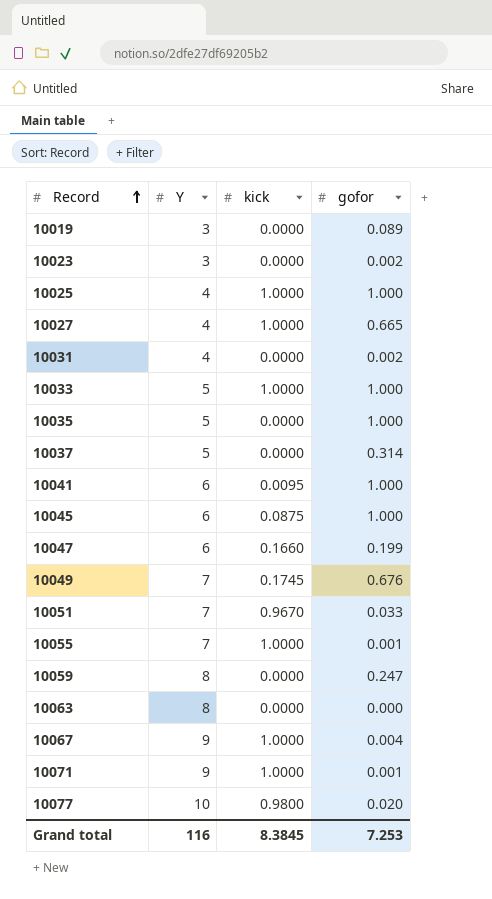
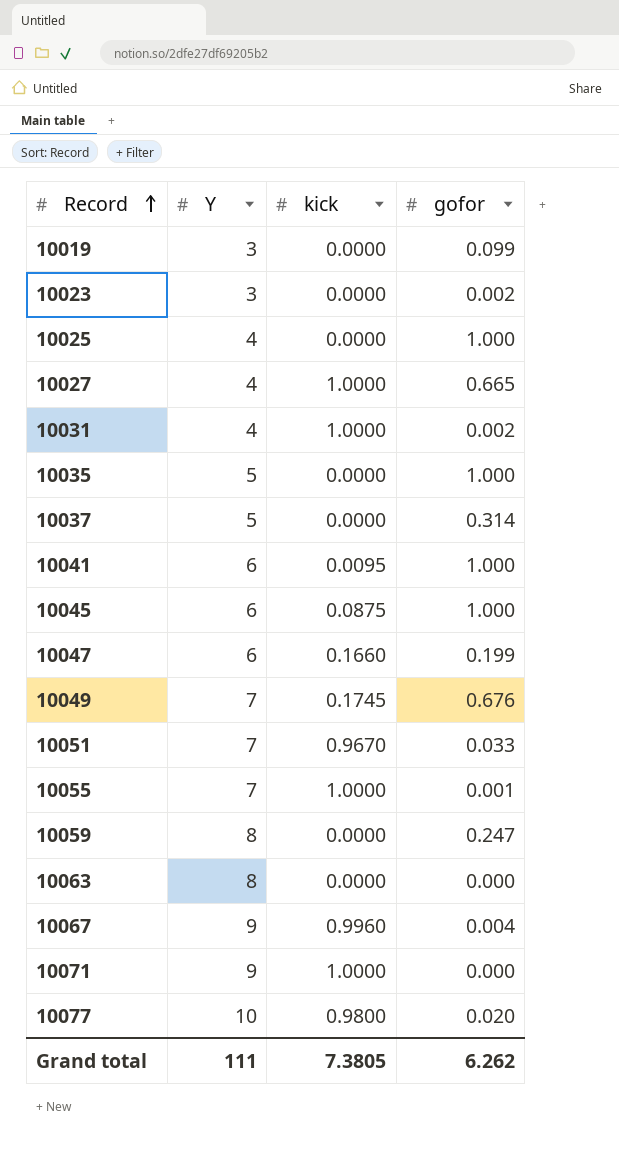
row 10033: 5 | 1.0000 | 1.000 -> none
10019 | gofor: 0.089 -> 0.099
10025 | kick: 1.0000 -> 0.0000
10031 | kick: 0.0000 -> 1.0000
10067 | kick: 1.0000 -> 0.9960
10071 | gofor: 0.001 -> 0.000
Grand total | Y: 116 -> 111
Grand total | kick: 8.3845 -> 7.3805
Grand total | gofor: 7.253 -> 6.262

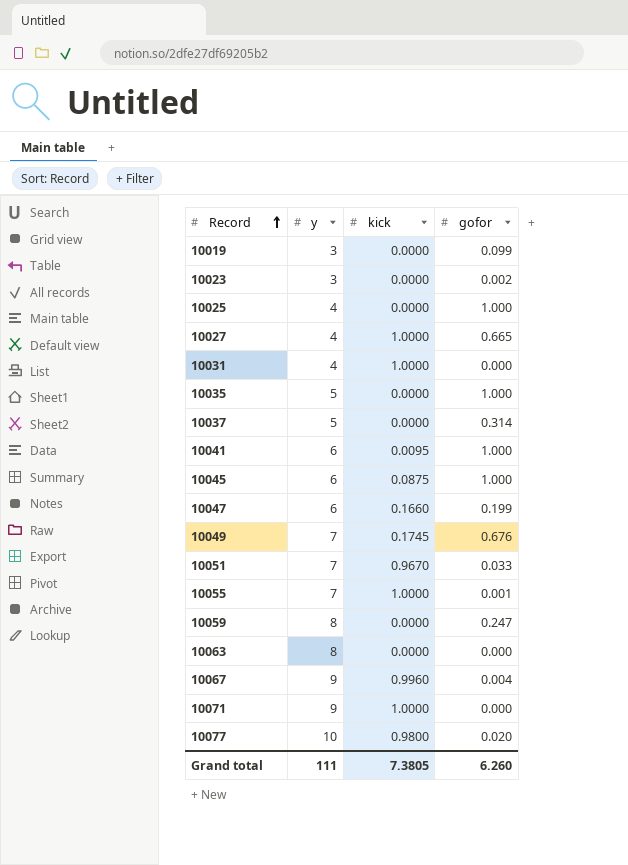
column name: Y -> y
10031 | gofor: 0.002 -> 0.000
Grand total | gofor: 6.262 -> 6.260

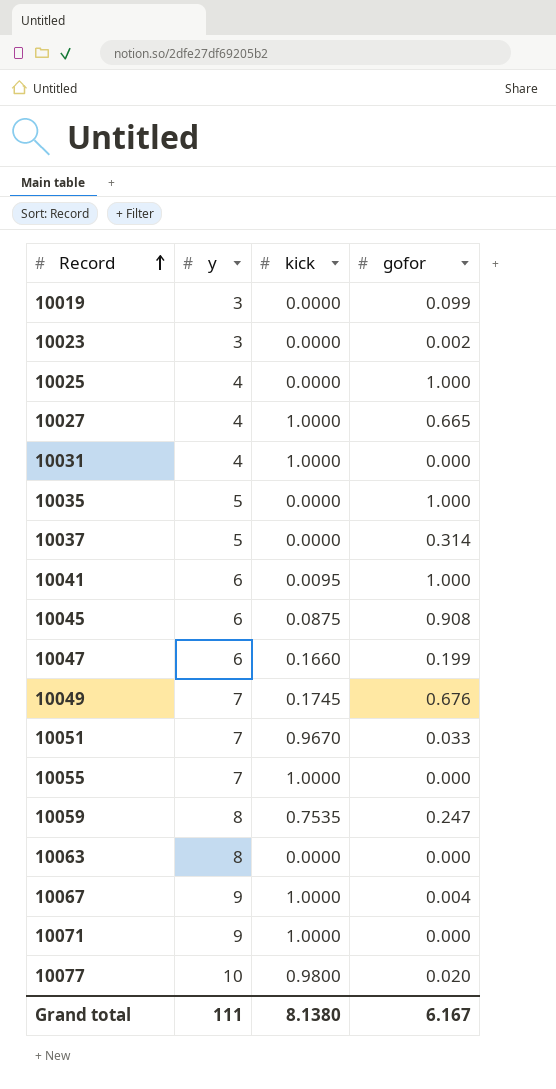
10045 | gofor: 1.000 -> 0.908
10055 | gofor: 0.001 -> 0.000
10059 | kick: 0.0000 -> 0.7535
10067 | kick: 0.9960 -> 1.0000
Grand total | kick: 7.3805 -> 8.1380
Grand total | gofor: 6.260 -> 6.167

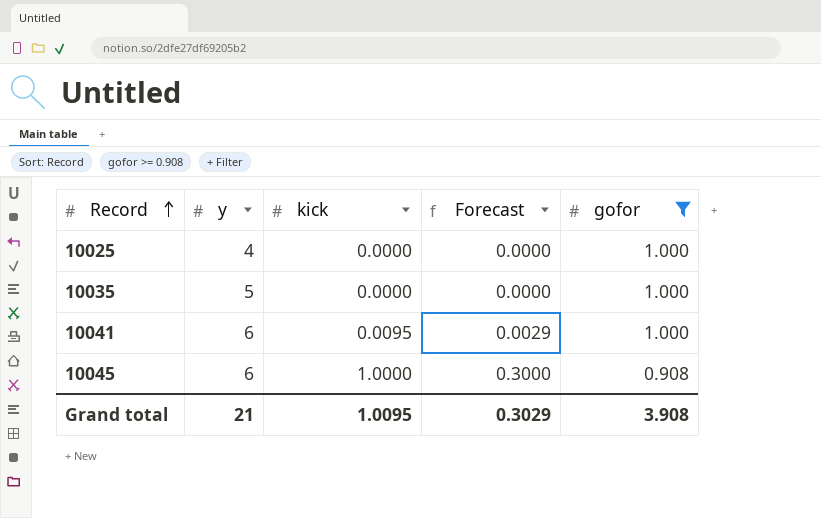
filter: none -> gofor >= 0.908
column Forecast | formula: none -> [kick] * 0.3
10045 | kick: 0.0875 -> 1.0000
Grand total | y: 111 -> 21
Grand total | kick: 8.1380 -> 1.0095
Grand total | gofor: 6.167 -> 3.908

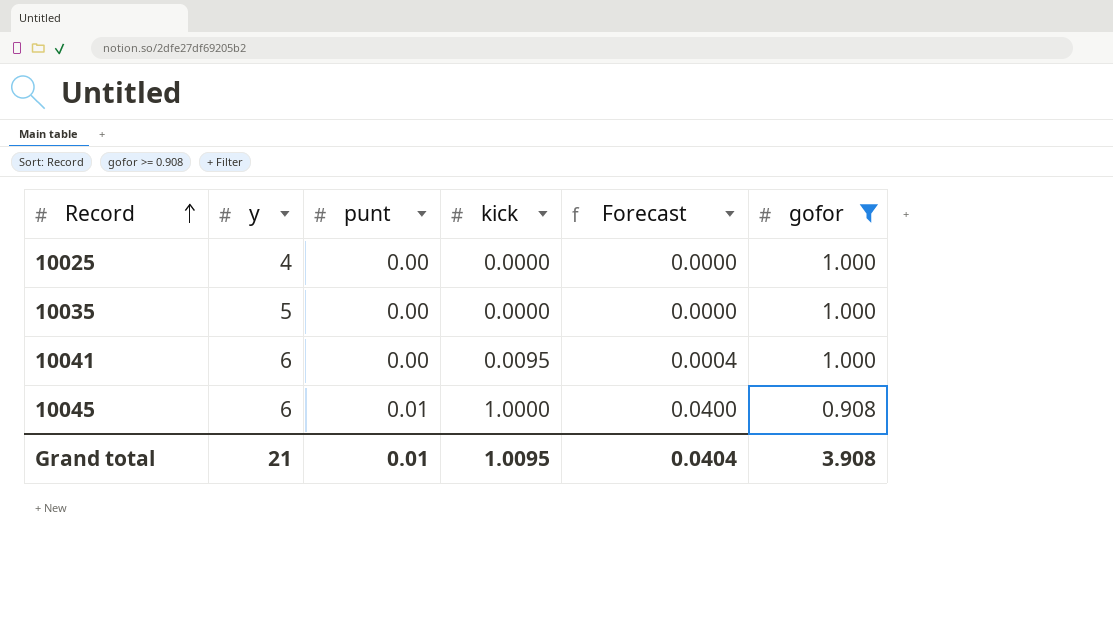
column punt | position: none -> 3
column Forecast | formula: [kick] * 0.3 -> [kick] * 0.04
Grand total | Forecast: 0.3029 -> 0.0404

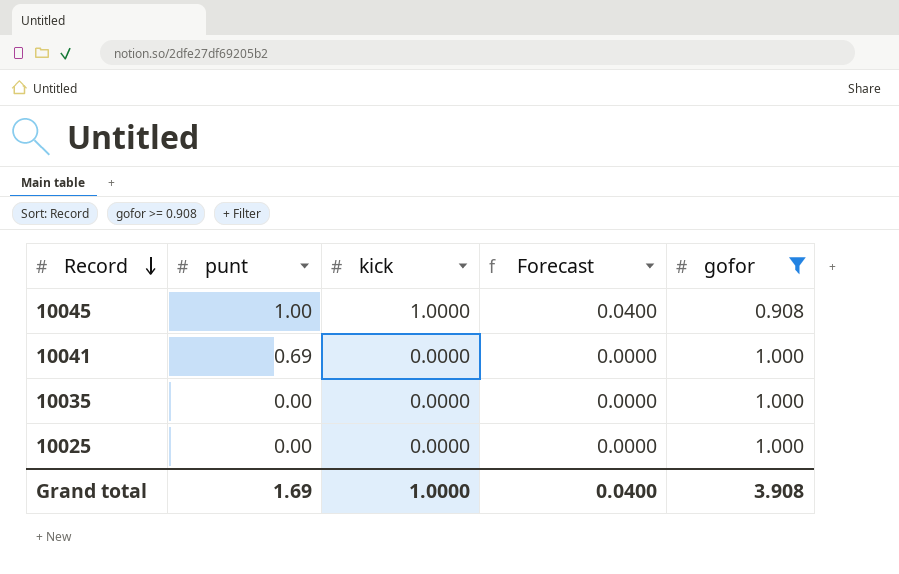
row order: Record ascending -> Record descending
column y | position: 2 -> none
10045 | punt: 0.01 -> 1.00
10041 | punt: 0.00 -> 0.69
10041 | kick: 0.0095 -> 0.0000
10041 | Forecast: 0.0004 -> 0.0000
Grand total | punt: 0.01 -> 1.69
Grand total | kick: 1.0095 -> 1.0000
Grand total | Forecast: 0.0404 -> 0.0400

